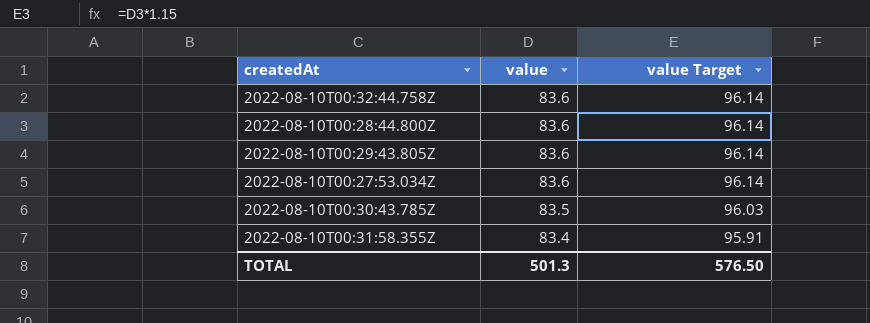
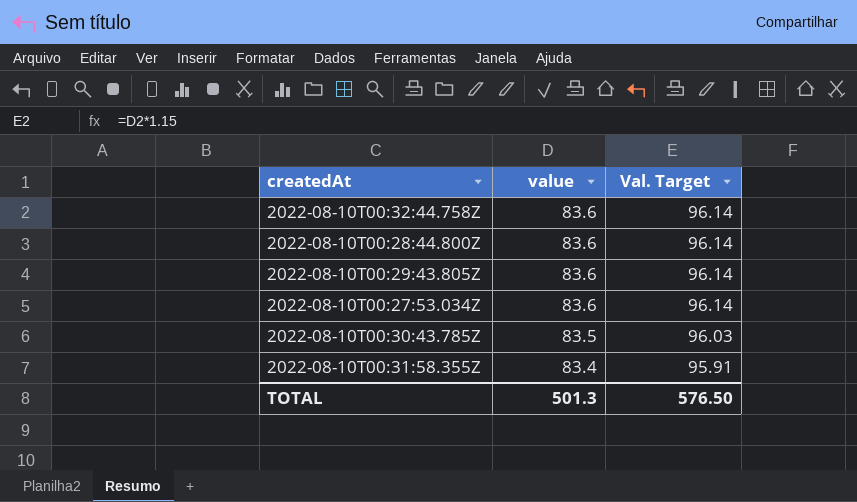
column name: value Target -> Val. Target

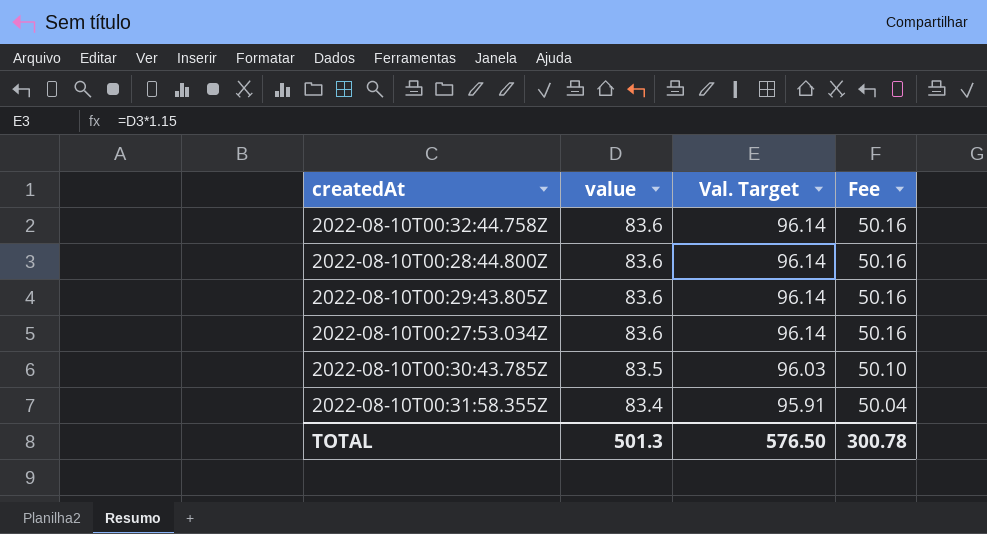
column Fee | formula: none -> [value] * 0.6

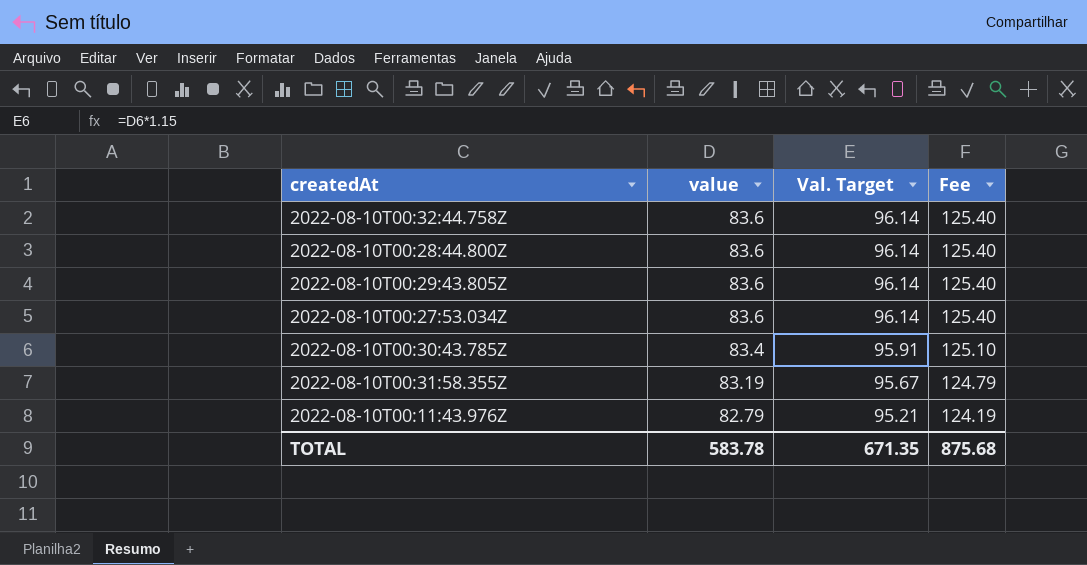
column Fee | formula: [value] * 0.6 -> [value] * 1.5
2022-08-10T00:30:43.785Z | value: 83.5 -> 83.4
2022-08-10T00:30:43.785Z | Val. Target: 96.03 -> 95.91
2022-08-10T00:31:58.355Z | value: 83.4 -> 83.19
2022-08-10T00:31:58.355Z | Val. Target: 95.91 -> 95.67
row 2022-08-10T00:11:43.976Z: none -> 82.79 | 95.21 | 124.19
TOTAL | value: 501.3 -> 583.78
TOTAL | Val. Target: 576.50 -> 671.35
TOTAL | Fee: 300.78 -> 875.68

